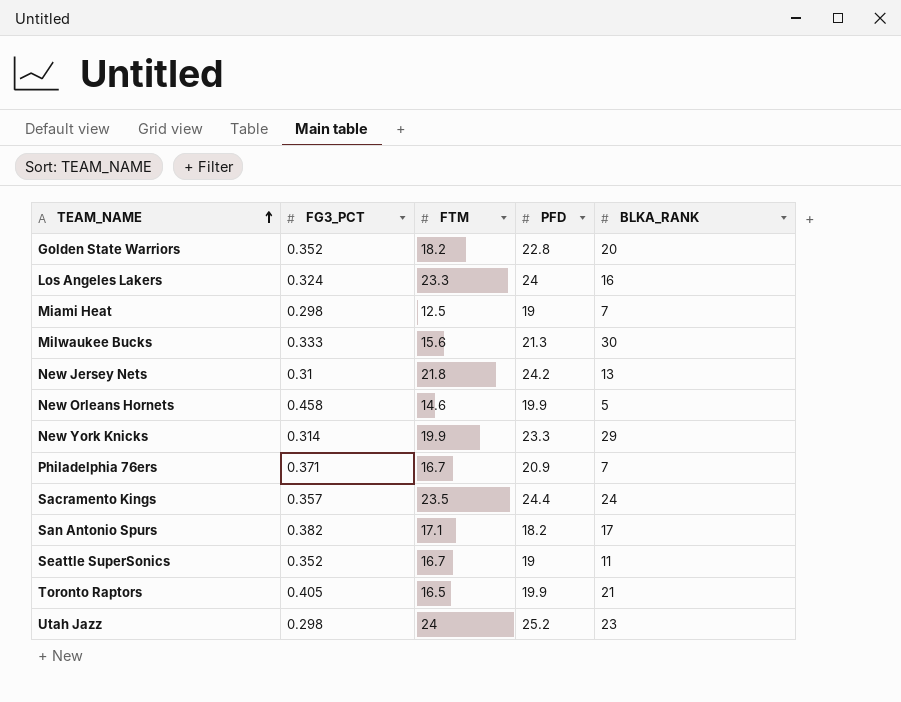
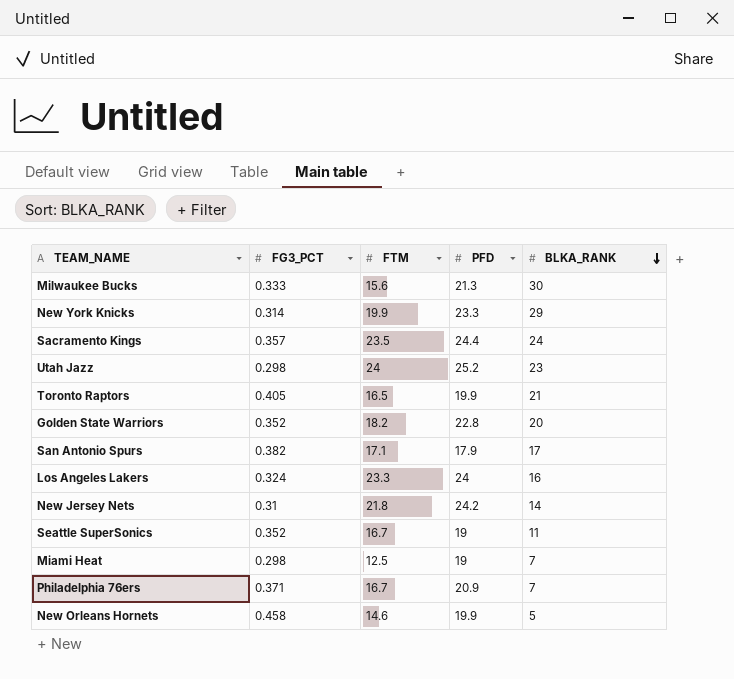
row order: TEAM_NAME ascending -> BLKA_RANK descending
San Antonio Spurs | PFD: 18.2 -> 17.9
New Jersey Nets | BLKA_RANK: 13 -> 14

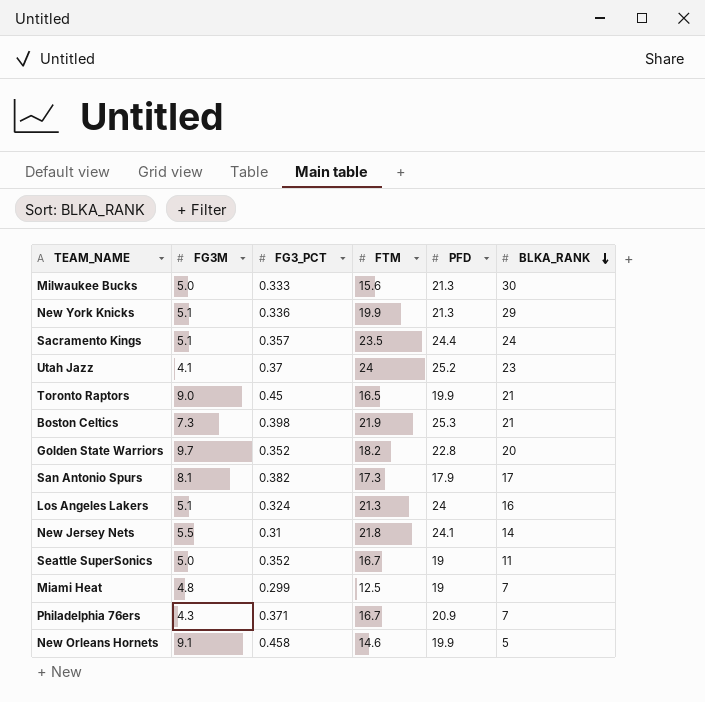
column FG3M | position: none -> 2
New York Knicks | FG3_PCT: 0.314 -> 0.336
New York Knicks | PFD: 23.3 -> 21.3
Utah Jazz | FG3_PCT: 0.298 -> 0.37
Toronto Raptors | FG3_PCT: 0.405 -> 0.45
row Boston Celtics: none -> 7.3 | 0.398 | 21.9 | 25.3 | 21
San Antonio Spurs | FTM: 17.1 -> 17.3
Los Angeles Lakers | FTM: 23.3 -> 21.3
New Jersey Nets | PFD: 24.2 -> 24.1
Miami Heat | FG3_PCT: 0.298 -> 0.299

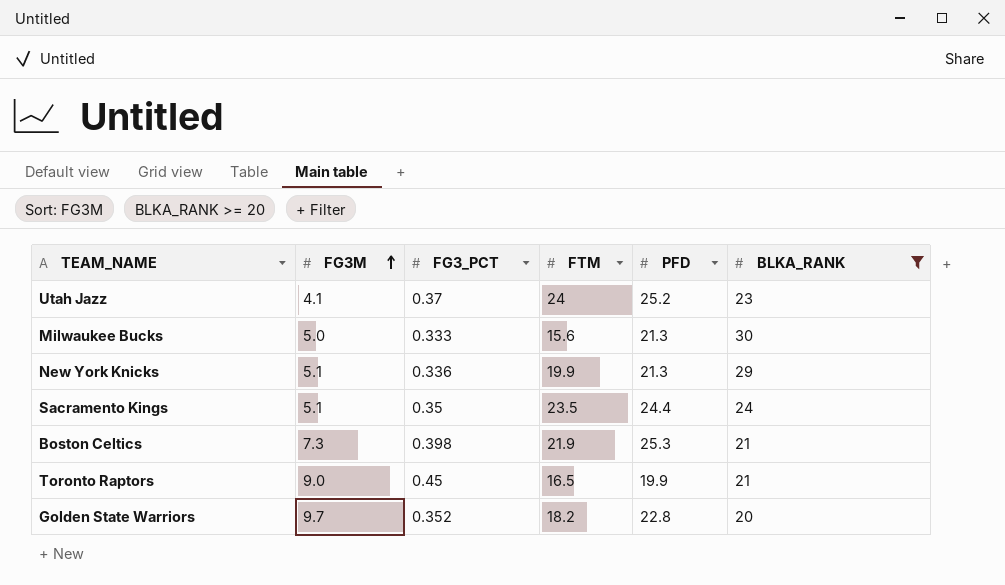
filter: none -> BLKA_RANK >= 20
row order: BLKA_RANK descending -> FG3M ascending
Sacramento Kings | FG3_PCT: 0.357 -> 0.35

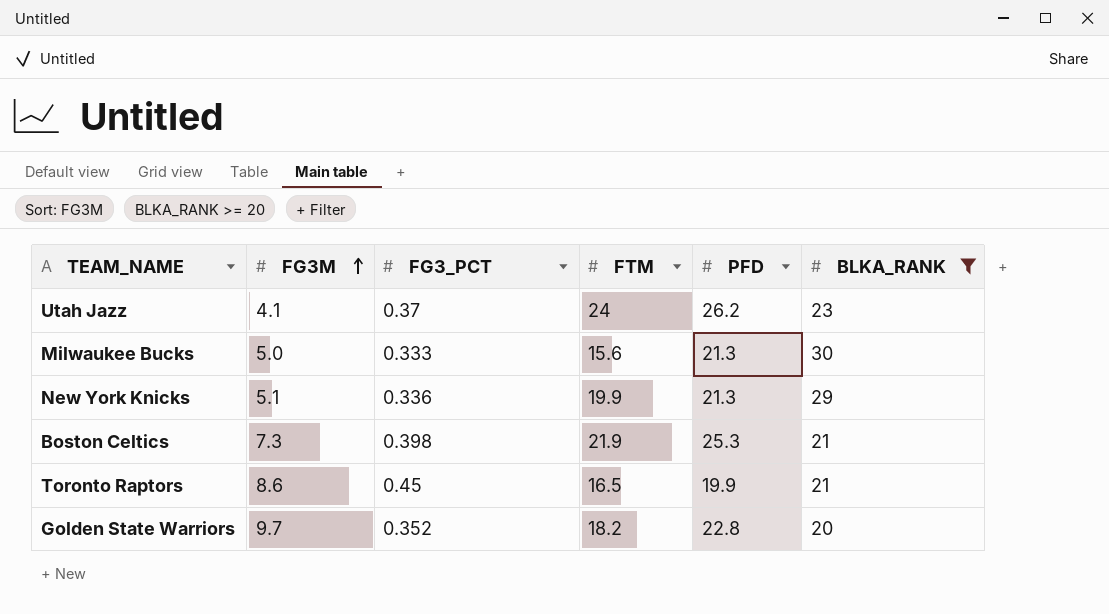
row Sacramento Kings: 5.1 | 0.35 | 23.5 | 24.4 | 24 -> none
Utah Jazz | PFD: 25.2 -> 26.2
Toronto Raptors | FG3M: 9.0 -> 8.6

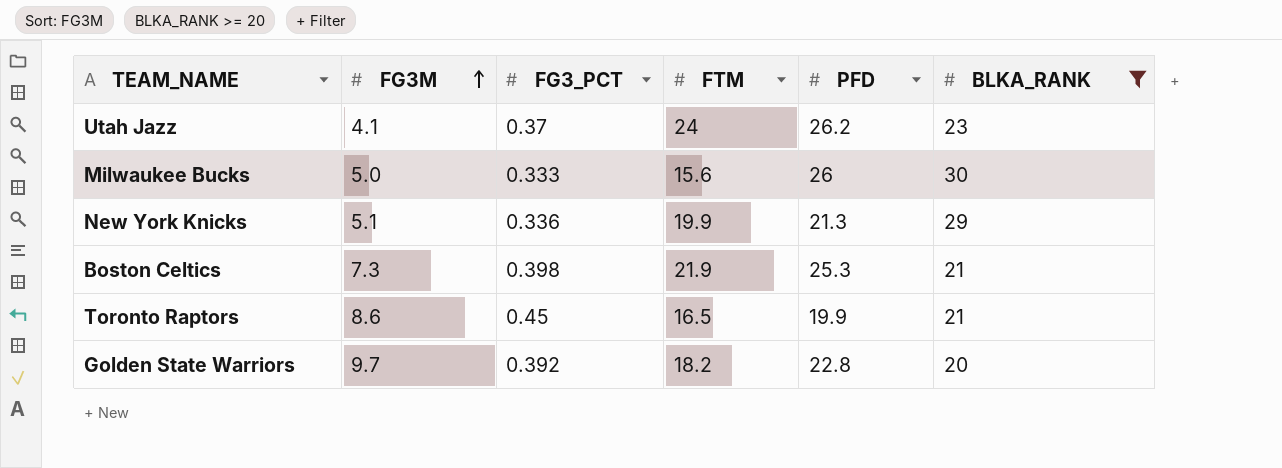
Milwaukee Bucks | PFD: 21.3 -> 26
Golden State Warriors | FG3_PCT: 0.352 -> 0.392

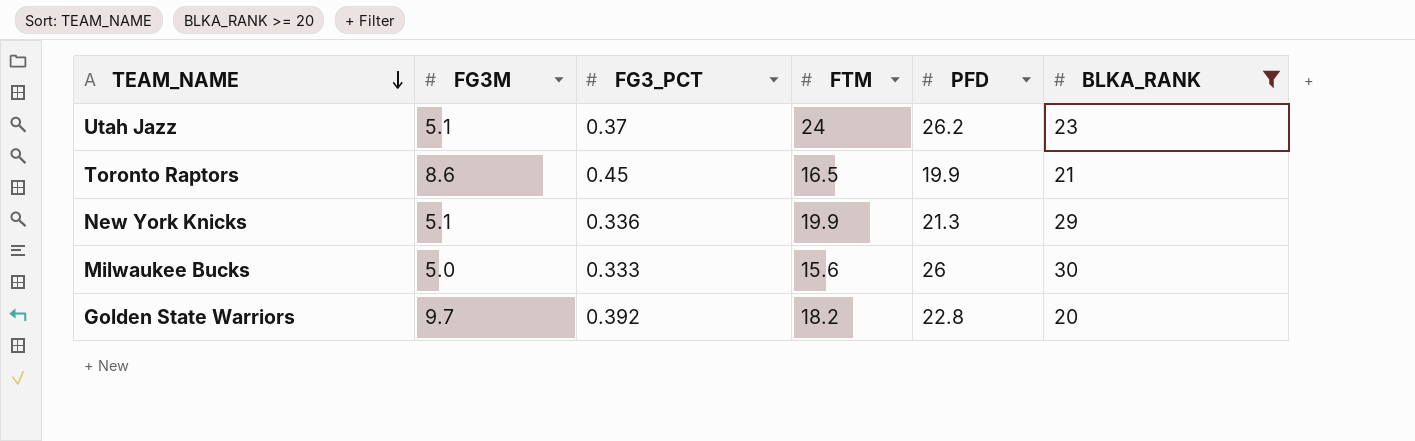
row order: FG3M ascending -> TEAM_NAME descending
row Boston Celtics: 7.3 | 0.398 | 21.9 | 25.3 | 21 -> none
Utah Jazz | FG3M: 4.1 -> 5.1

